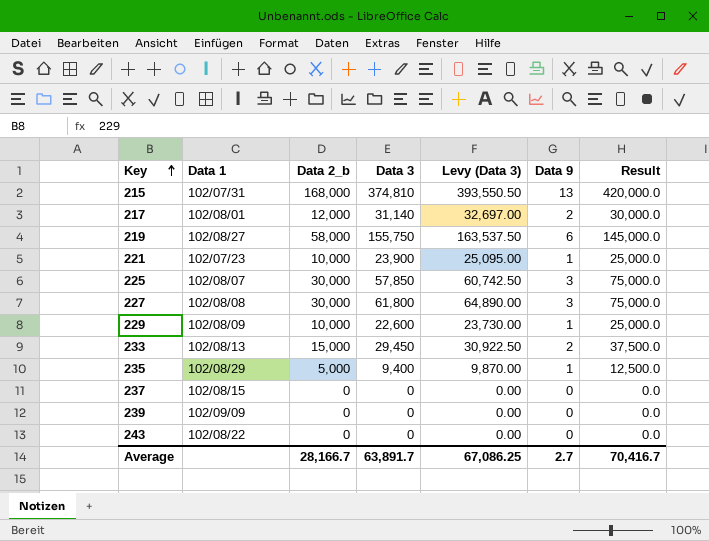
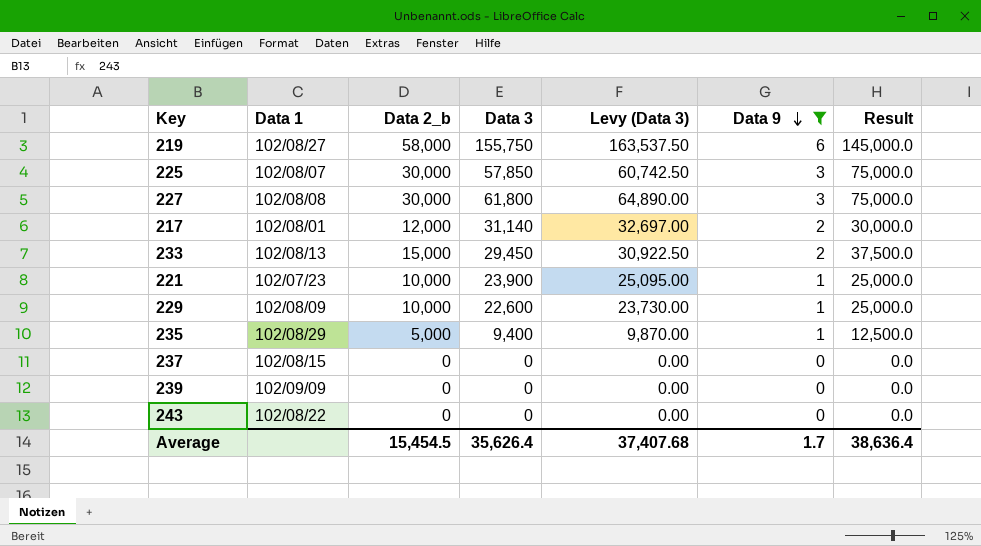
filter: none -> Data 9 != 13
row order: Key ascending -> Data 9 descending
Average | Data 2_b: 28,166.7 -> 15,454.5
Average | Data 3: 63,891.7 -> 35,626.4
Average | Levy (Data 3): 67,086.25 -> 37,407.68
Average | Data 9: 2.7 -> 1.7
Average | Result: 70,416.7 -> 38,636.4

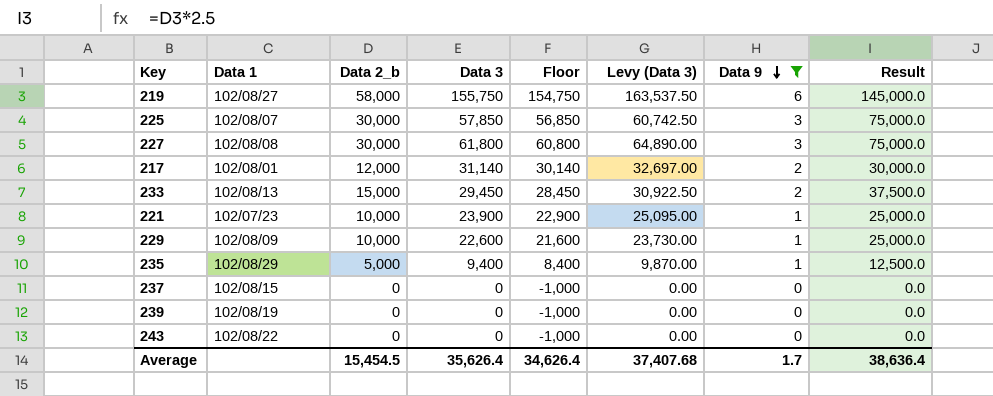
column Floor | formula: none -> [Data 3] - 1000
239 | Data 1: 102/09/09 -> 102/08/19

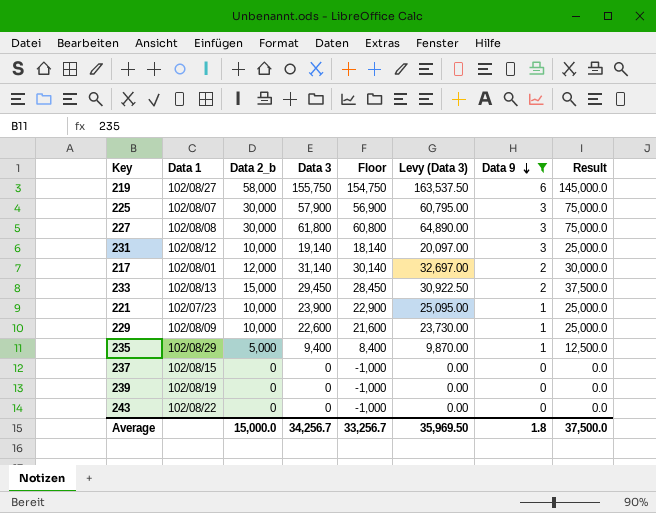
225 | Data 3: 57,850 -> 57,900
225 | Floor: 56,850 -> 56,900
225 | Levy (Data 3): 60,742.50 -> 60,795.00
row 231: none -> 102/08/12 | 10,000 | 19,140 | 18,140 | 20,097.00 | 3 | 25,000.0
Average | Data 2_b: 15,454.5 -> 15,000.0
Average | Data 3: 35,626.4 -> 34,256.7
Average | Floor: 34,626.4 -> 33,256.7
Average | Levy (Data 3): 37,407.68 -> 35,969.50
Average | Data 9: 1.7 -> 1.8
Average | Result: 38,636.4 -> 37,500.0

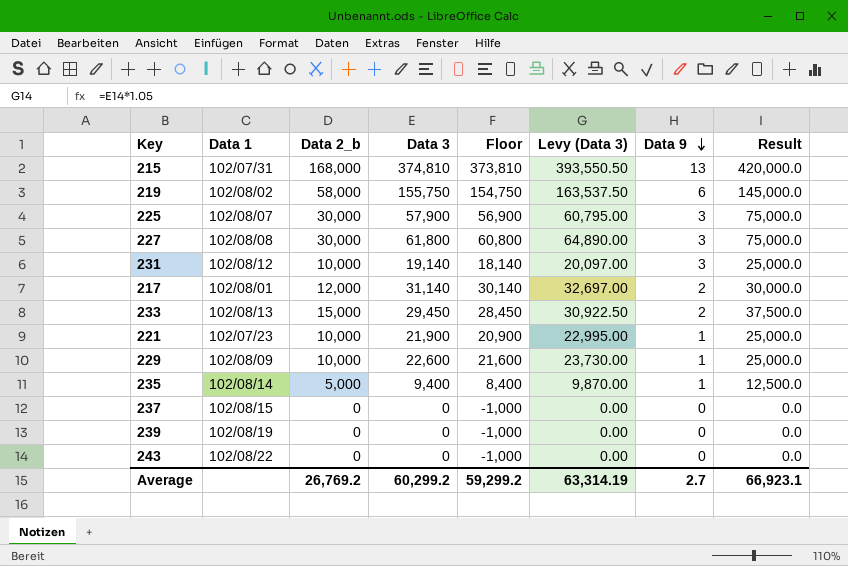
filter: Data 9 != 13 -> none
219 | Data 1: 102/08/27 -> 102/08/02
221 | Data 3: 23,900 -> 21,900
221 | Floor: 22,900 -> 20,900
221 | Levy (Data 3): 25,095.00 -> 22,995.00
235 | Data 1: 102/08/29 -> 102/08/14
Average | Data 2_b: 15,000.0 -> 26,769.2
Average | Data 3: 34,256.7 -> 60,299.2
Average | Floor: 33,256.7 -> 59,299.2
Average | Levy (Data 3): 35,969.50 -> 63,314.19
Average | Data 9: 1.8 -> 2.7
Average | Result: 37,500.0 -> 66,923.1

